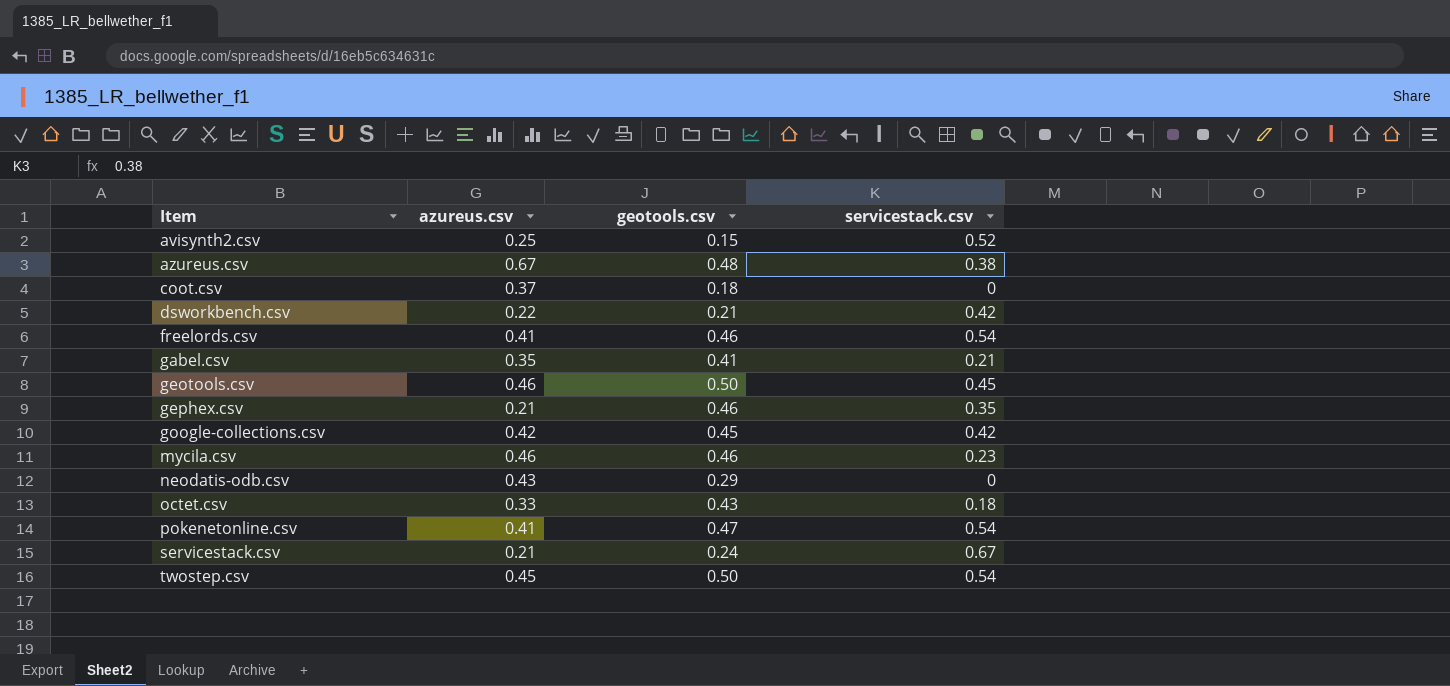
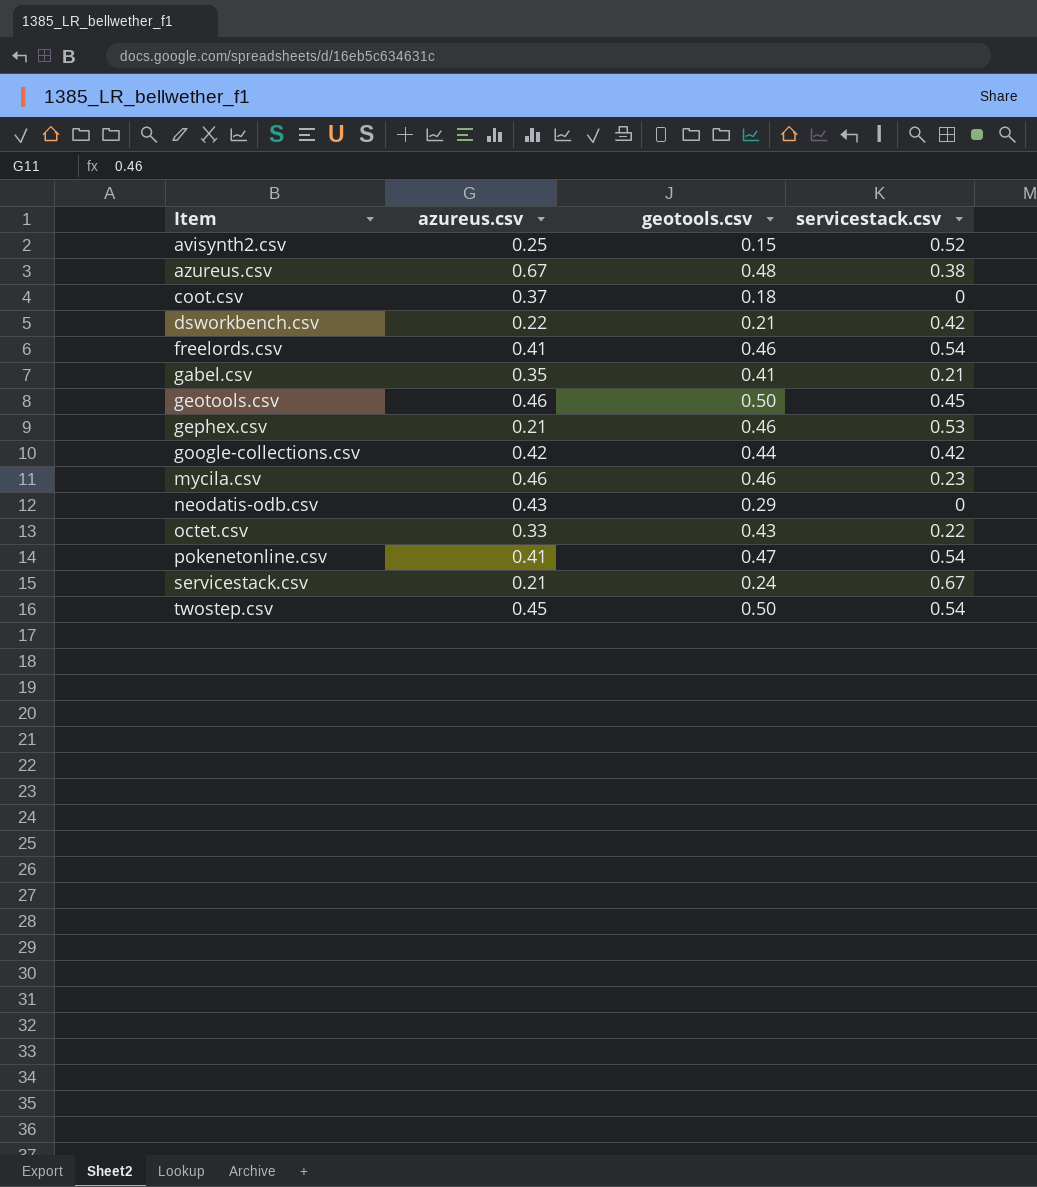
gephex.csv | servicestack.csv: 0.35 -> 0.53
google-collections.csv | geotools.csv: 0.45 -> 0.44
octet.csv | servicestack.csv: 0.18 -> 0.22

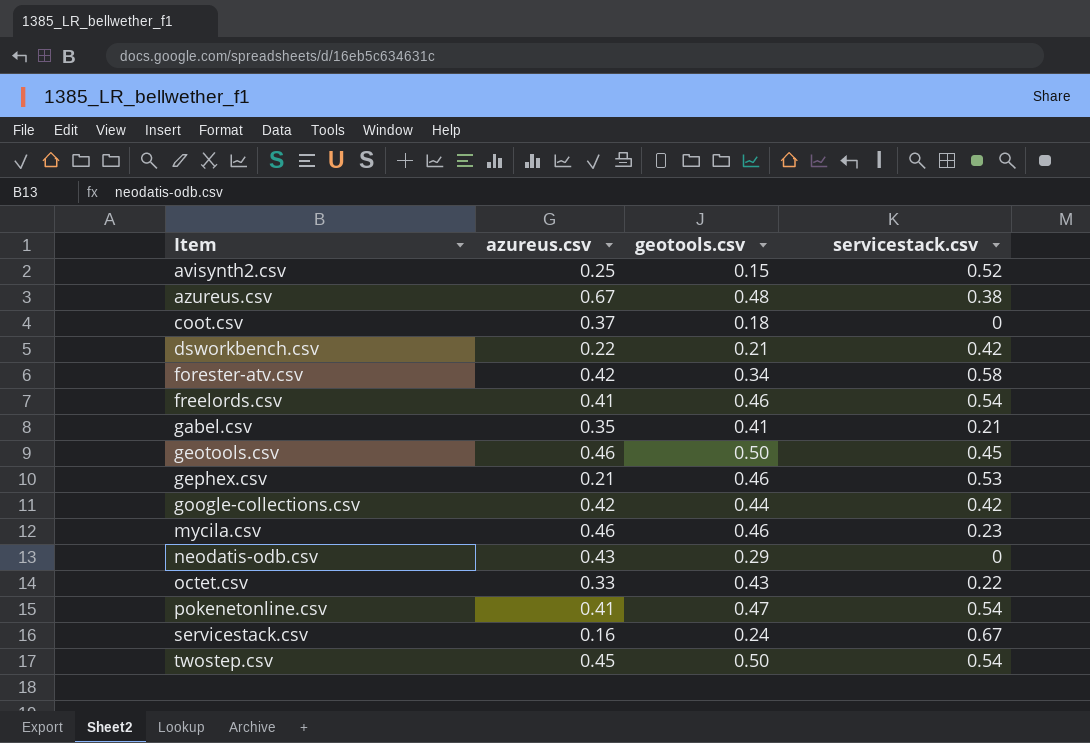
row forester-atv.csv: none -> 0.42 | 0.34 | 0.58
servicestack.csv | azureus.csv: 0.21 -> 0.16

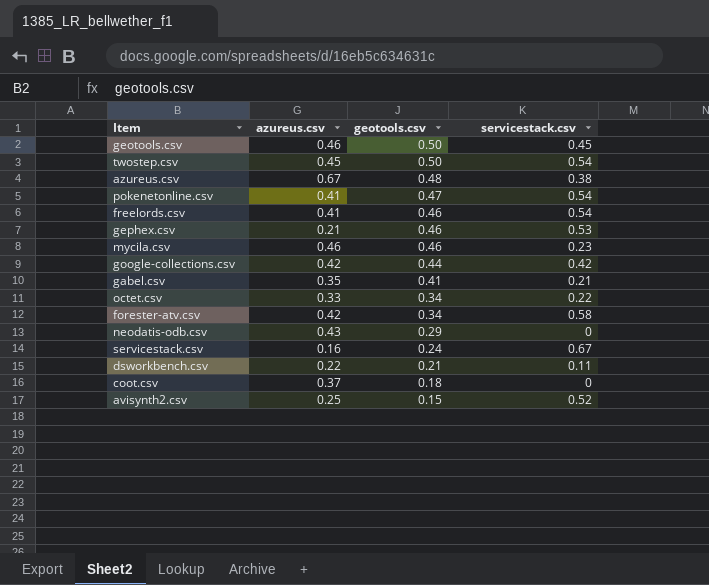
row order: Item ascending -> geotools.csv descending
octet.csv | geotools.csv: 0.43 -> 0.34
dsworkbench.csv | servicestack.csv: 0.42 -> 0.11

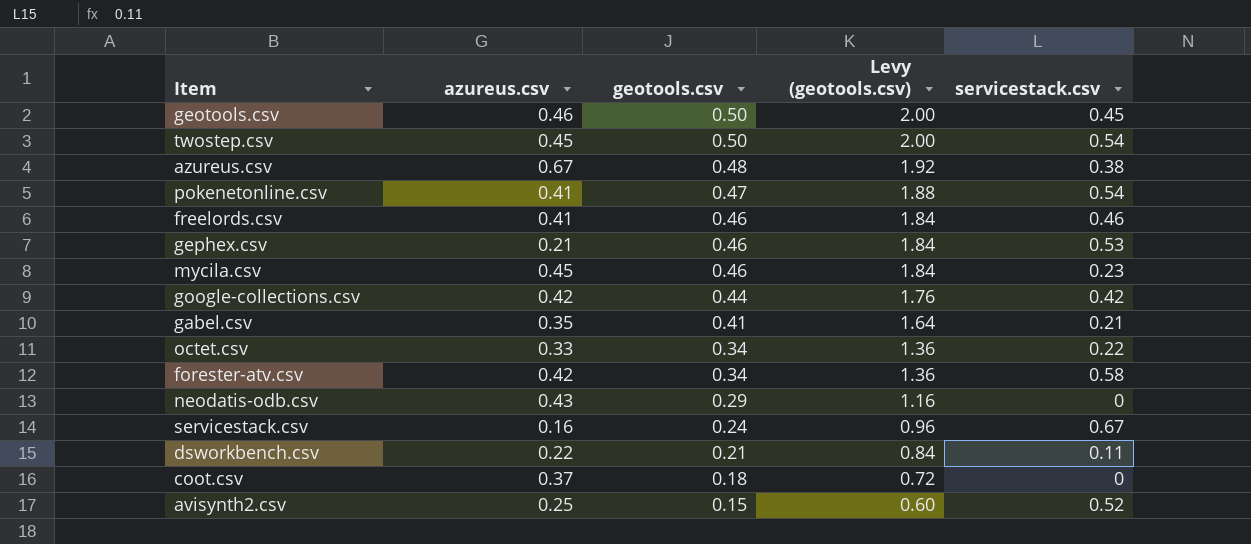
column Levy (geotools.csv) | formula: none -> [geotools.csv] * 4
freelords.csv | servicestack.csv: 0.54 -> 0.46
mycila.csv | azureus.csv: 0.46 -> 0.45

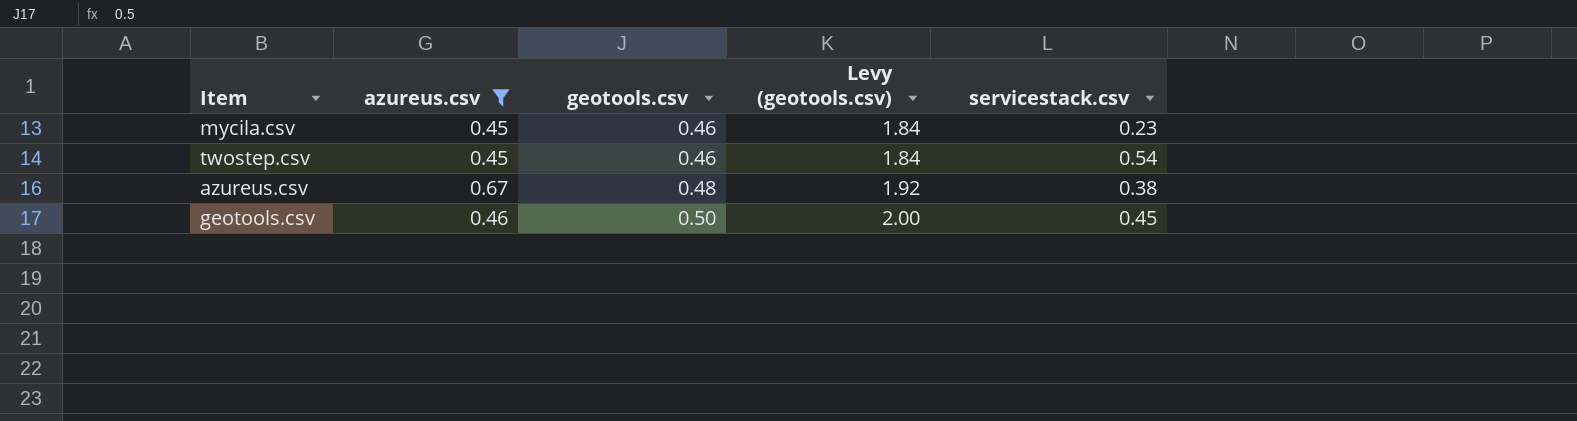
filter: none -> azureus.csv >= 0.45
row order: geotools.csv descending -> geotools.csv ascending
twostep.csv | geotools.csv: 0.50 -> 0.46
twostep.csv | Levy (geotools.csv): 2.00 -> 1.84

